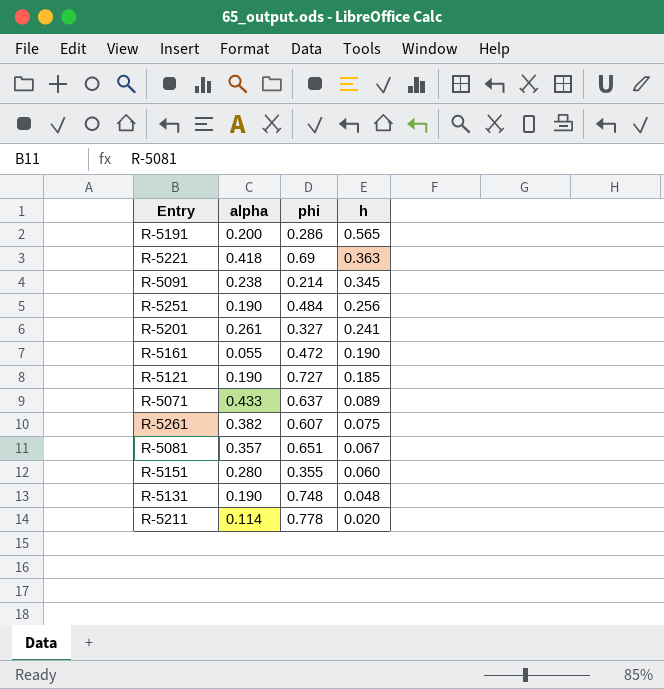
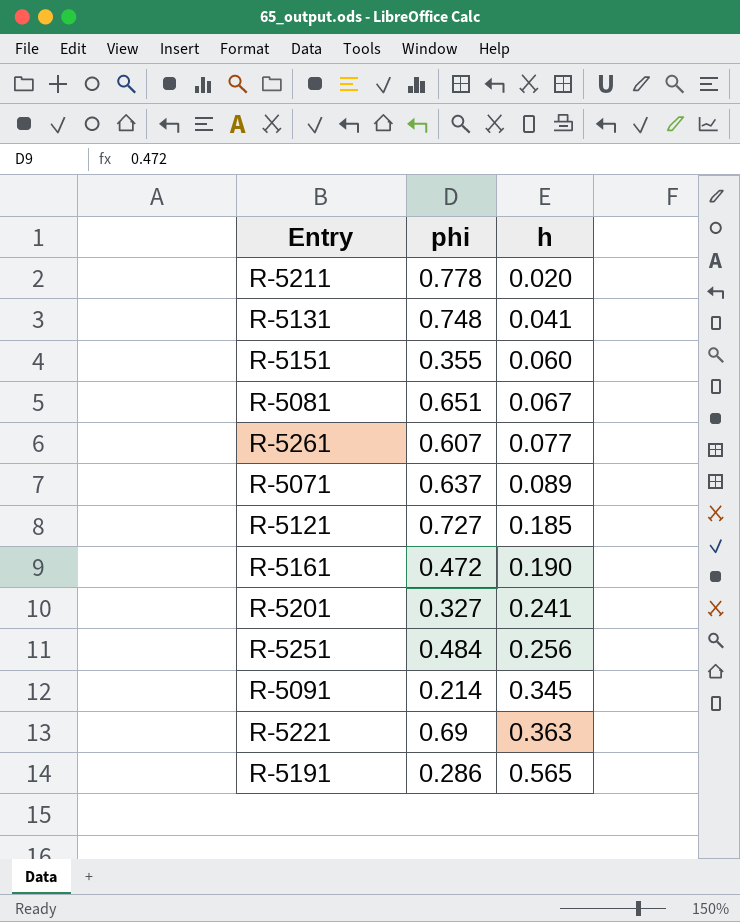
row order: h descending -> h ascending
column alpha | position: 2 -> none
R-5131 | h: 0.048 -> 0.041
R-5261 | h: 0.075 -> 0.077

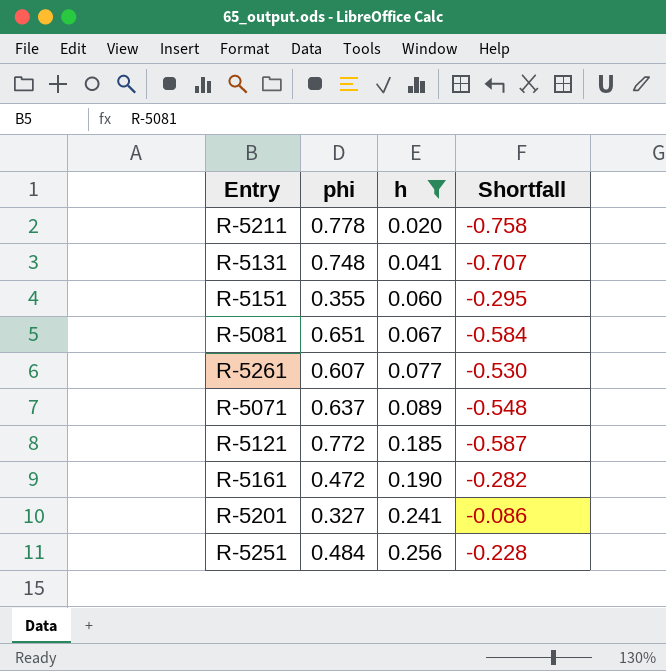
filter: none -> h <= 0.256
column Shortfall | formula: none -> [h] - [phi]
R-5121 | phi: 0.727 -> 0.772

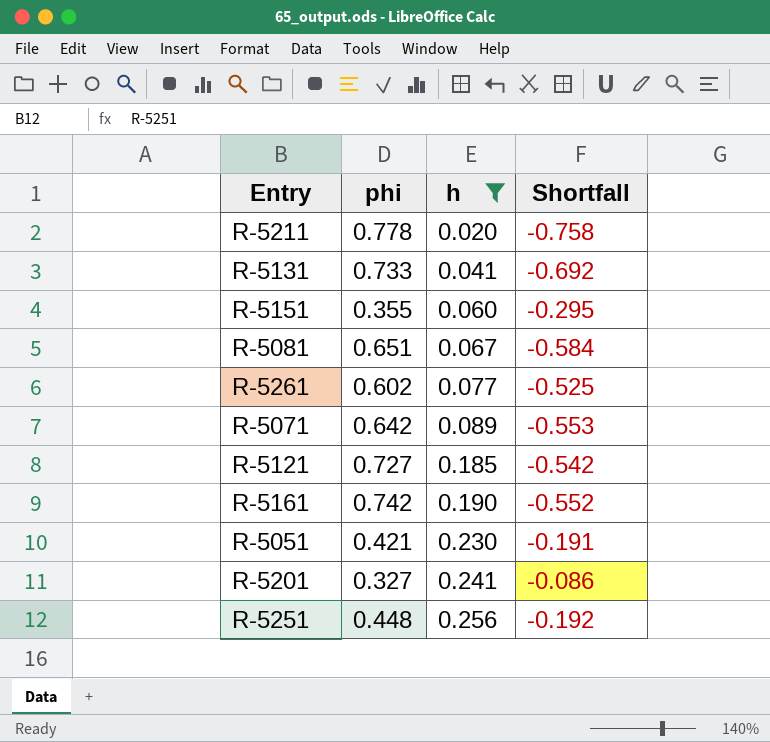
R-5131 | phi: 0.748 -> 0.733
R-5131 | Shortfall: -0.707 -> -0.692
R-5261 | phi: 0.607 -> 0.602
R-5261 | Shortfall: -0.530 -> -0.525
R-5071 | phi: 0.637 -> 0.642
R-5071 | Shortfall: -0.548 -> -0.553
R-5121 | phi: 0.772 -> 0.727
R-5121 | Shortfall: -0.587 -> -0.542
R-5161 | phi: 0.472 -> 0.742
R-5161 | Shortfall: -0.282 -> -0.552
row R-5051: none -> 0.421 | 0.230 | -0.191
R-5251 | phi: 0.484 -> 0.448
R-5251 | Shortfall: -0.228 -> -0.192

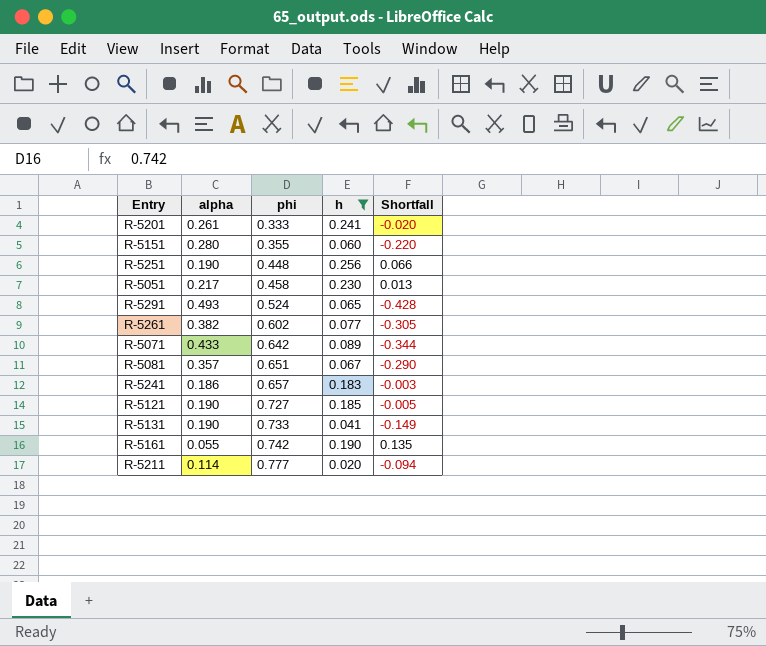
row order: h ascending -> phi ascending
column alpha | position: none -> 2
column Shortfall | formula: [h] - [phi] -> [h] - [alpha]
R-5201 | phi: 0.327 -> 0.333
R-5051 | phi: 0.421 -> 0.458
row R-5291: none -> 0.493 | 0.524 | 0.065 | -0.428
row R-5241: none -> 0.186 | 0.657 | 0.183 | -0.003
R-5211 | phi: 0.778 -> 0.777

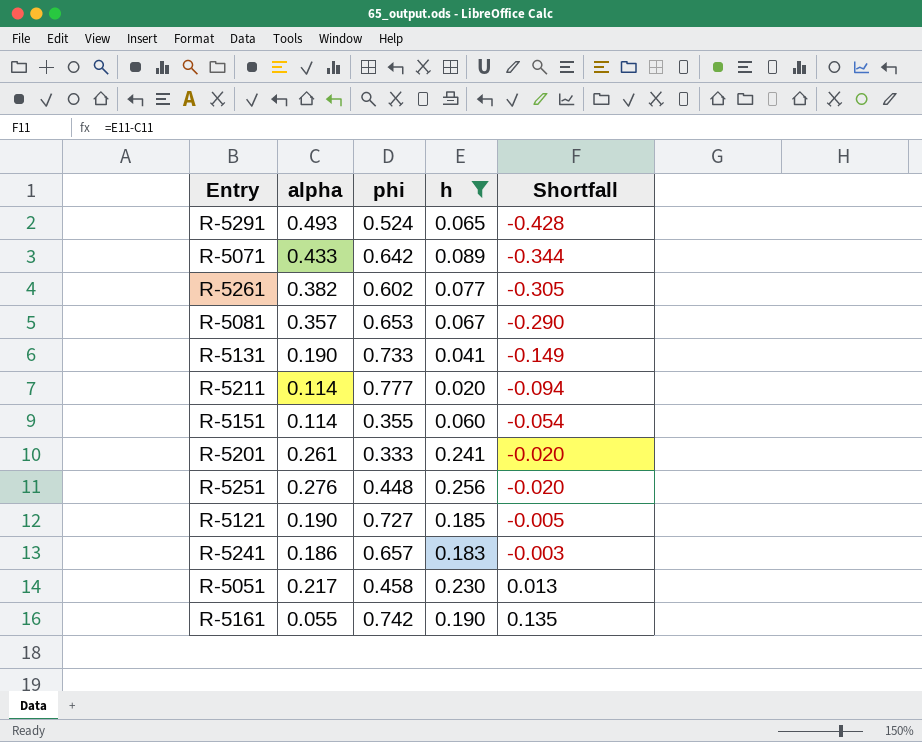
row order: phi ascending -> Shortfall ascending
R-5081 | phi: 0.651 -> 0.653
R-5151 | alpha: 0.280 -> 0.114
R-5151 | Shortfall: -0.220 -> -0.054
R-5251 | alpha: 0.190 -> 0.276
R-5251 | Shortfall: 0.066 -> -0.020

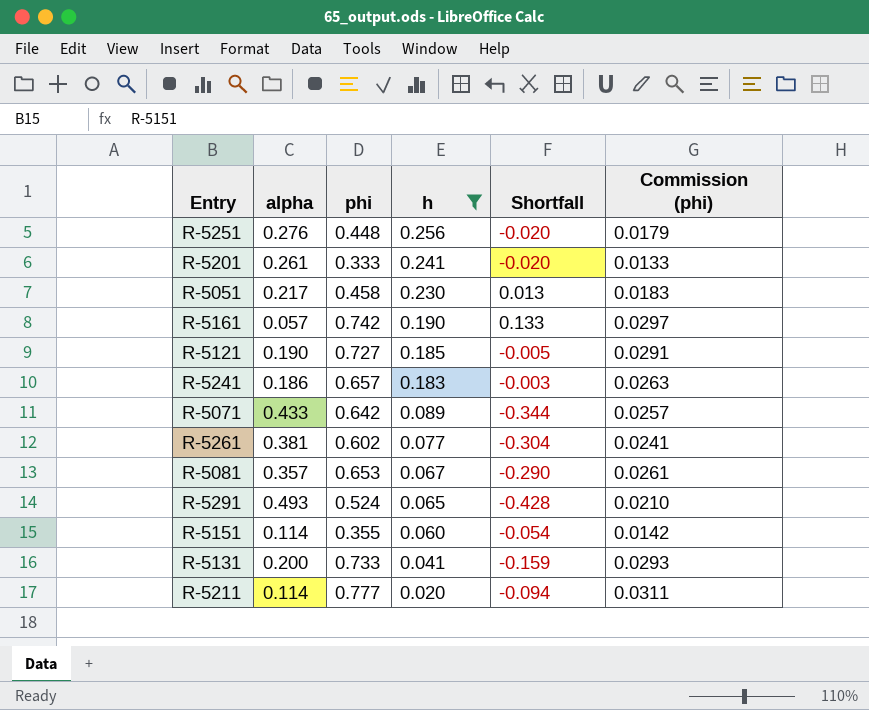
row order: Shortfall ascending -> h descending
column Commission (phi) | formula: none -> [phi] * 0.04
R-5161 | alpha: 0.055 -> 0.057
R-5161 | Shortfall: 0.135 -> 0.133
R-5261 | alpha: 0.382 -> 0.381
R-5261 | Shortfall: -0.305 -> -0.304
R-5131 | alpha: 0.190 -> 0.200
R-5131 | Shortfall: -0.149 -> -0.159

